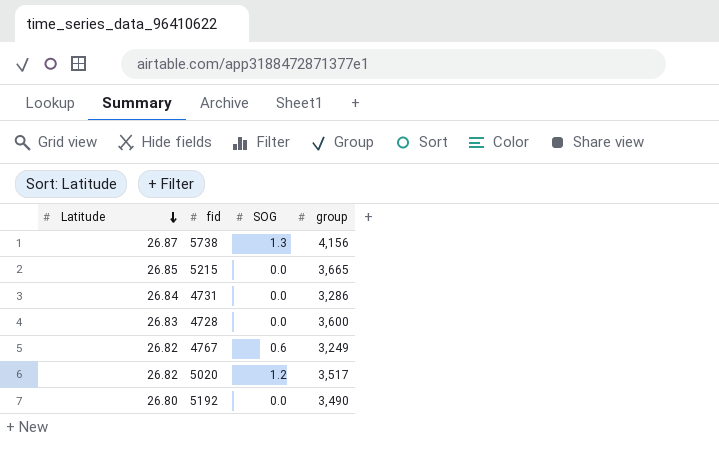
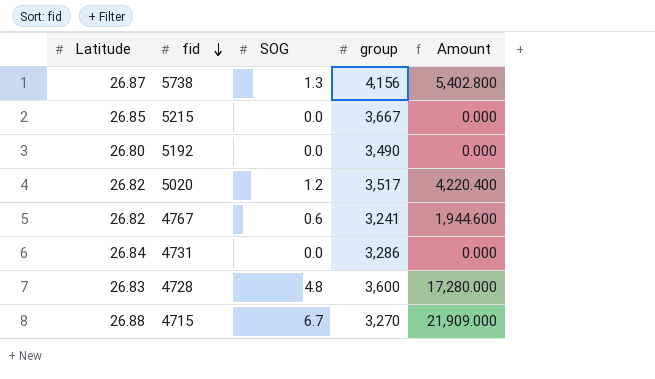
row order: Latitude descending -> fid descending
column Amount | formula: none -> [SOG] * [group]
5215 | group: 3,665 -> 3,667
4767 | group: 3,249 -> 3,241
4728 | SOG: 0.0 -> 4.8
row 4715: none -> 26.88 | 6.7 | 3,270 | 21,909.000

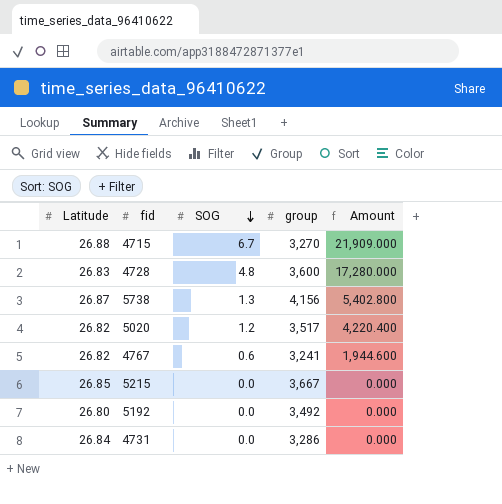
row order: fid descending -> SOG descending
5192 | group: 3,490 -> 3,492

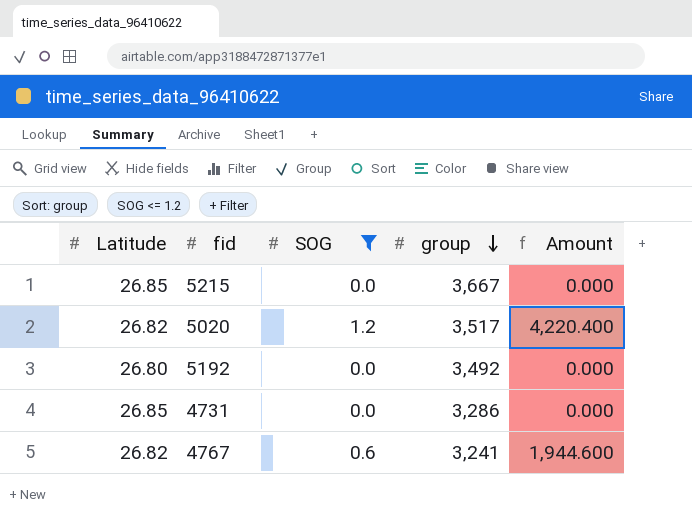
filter: none -> SOG <= 1.2
row order: SOG descending -> group descending
4731 | Latitude: 26.84 -> 26.85

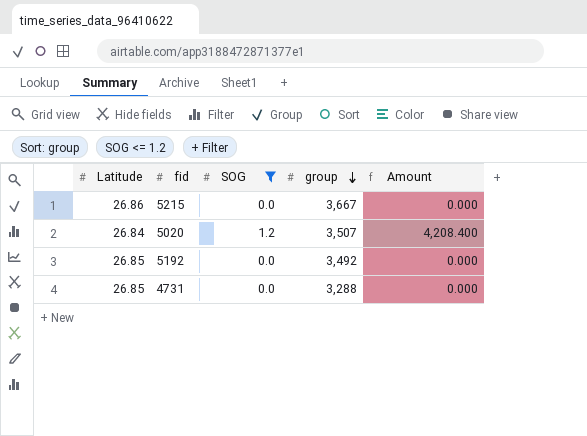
row 4767: 26.82 | 0.6 | 3,241 | 1,944.600 -> none
5215 | Latitude: 26.85 -> 26.86
5020 | Latitude: 26.82 -> 26.84
5020 | group: 3,517 -> 3,507
5020 | Amount: 4,220.400 -> 4,208.400
5192 | Latitude: 26.80 -> 26.85
4731 | group: 3,286 -> 3,288

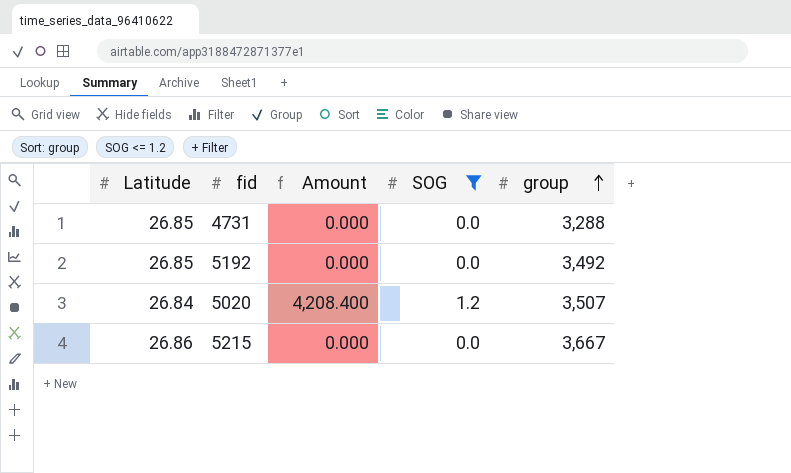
row order: group descending -> group ascending
column Amount | position: 5 -> 3

